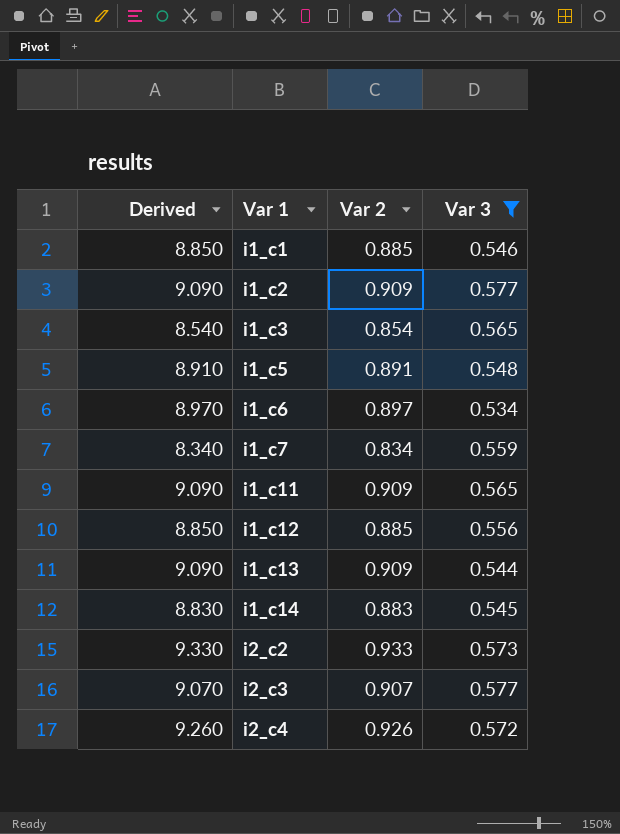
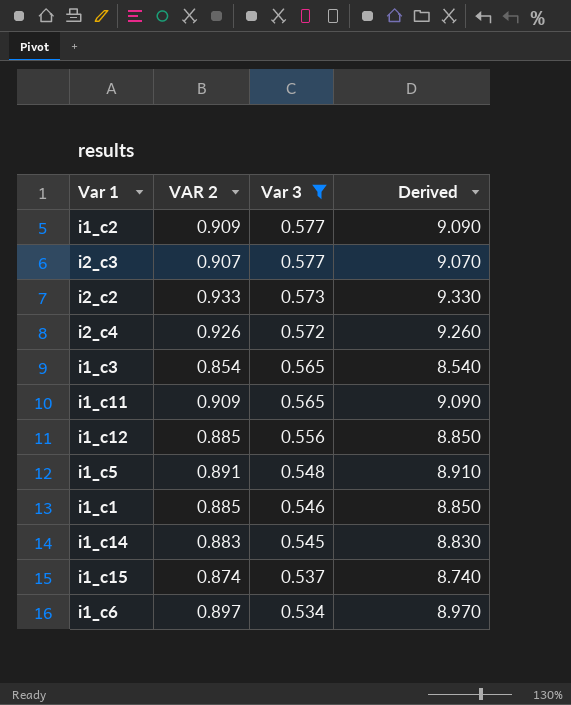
row order: Var 1 ascending -> Var 3 descending
column name: Var 2 -> VAR 2
column Derived | position: 1 -> 4
row i1_c7: 8.340 | 0.834 | 0.559 -> none
row i1_c13: 9.090 | 0.909 | 0.544 -> none
row i1_c15: none -> 0.874 | 0.537 | 8.740

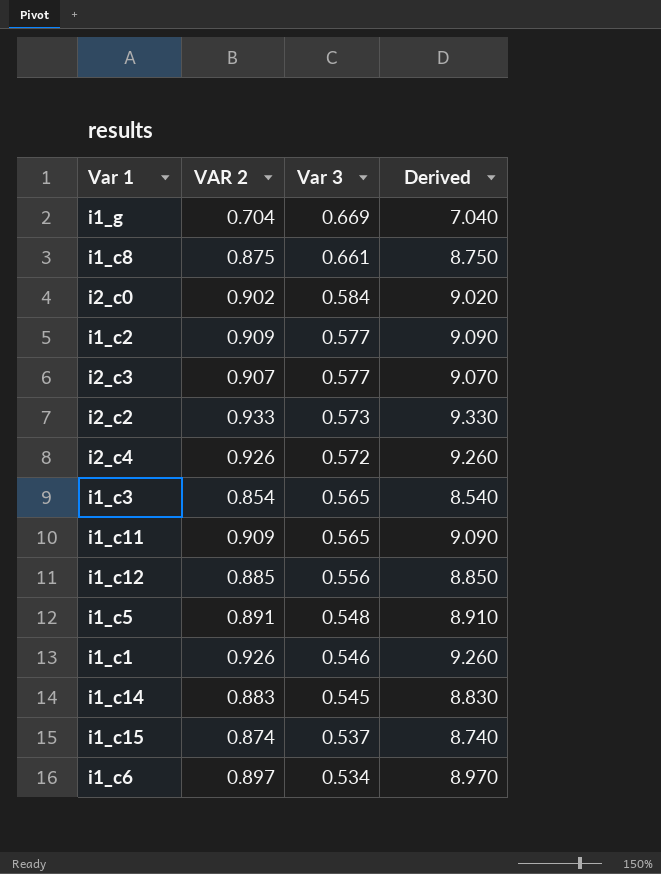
filter: Var 3 <= 0.577 -> none
i1_c1 | VAR 2: 0.885 -> 0.926
i1_c1 | Derived: 8.850 -> 9.260

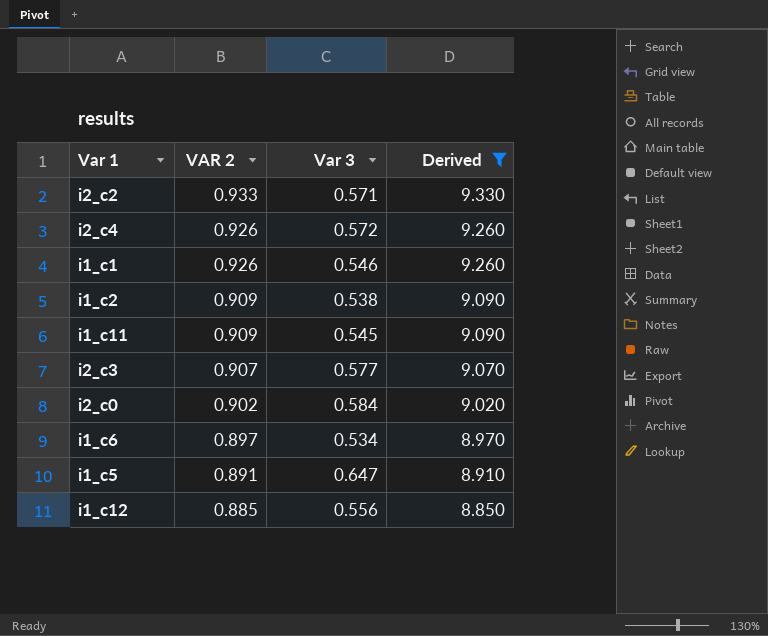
filter: none -> Derived >= 8.850
row order: Var 3 descending -> VAR 2 descending
i2_c2 | Var 3: 0.573 -> 0.571
i1_c2 | Var 3: 0.577 -> 0.538
i1_c11 | Var 3: 0.565 -> 0.545
i1_c5 | Var 3: 0.548 -> 0.647

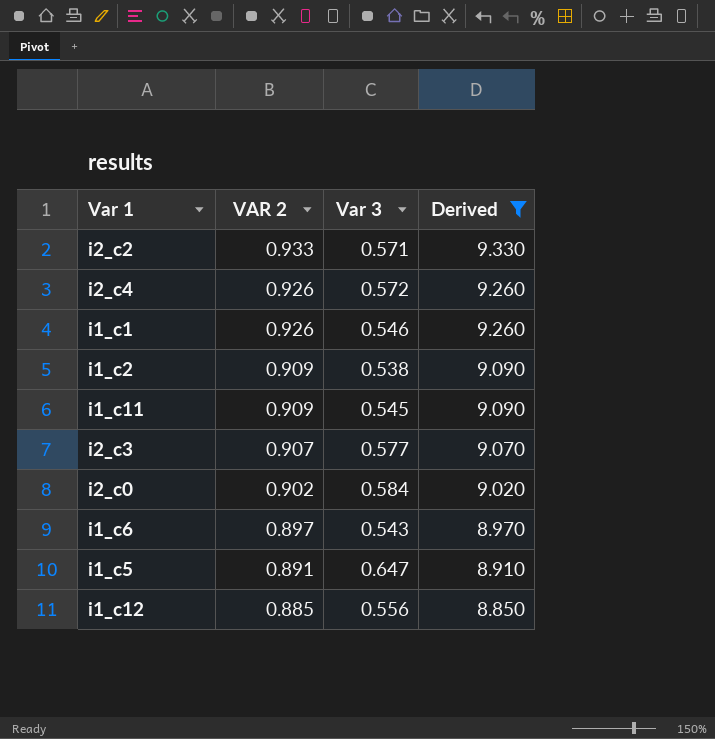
i1_c6 | Var 3: 0.534 -> 0.543

